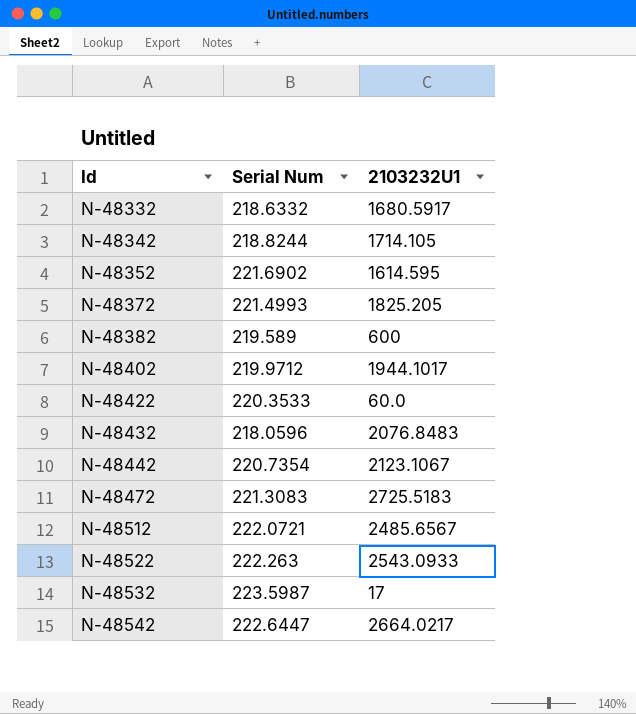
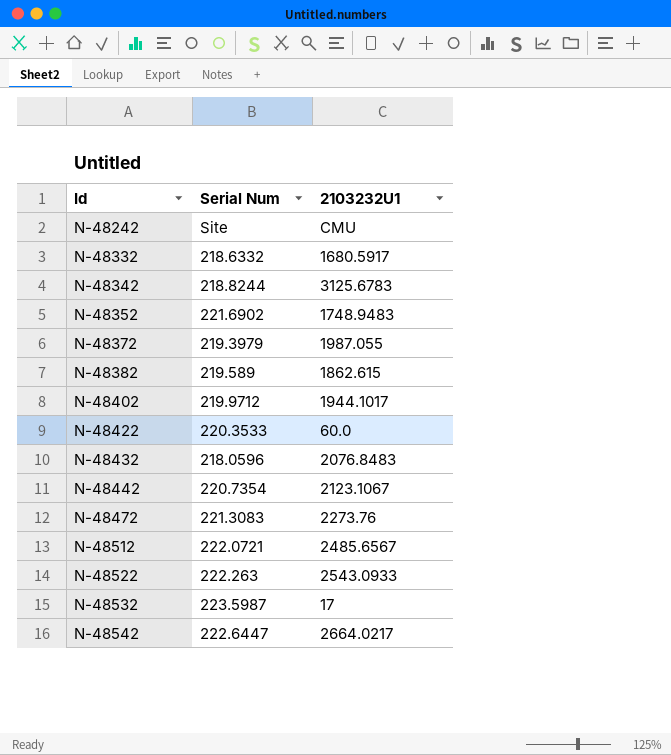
row N-48242: none -> Site | CMU
N-48342 | 2103232U1: 1714.105 -> 3125.6783
N-48352 | 2103232U1: 1614.595 -> 1748.9483
N-48372 | Serial Num: 221.4993 -> 219.3979
N-48372 | 2103232U1: 1825.205 -> 1987.055
N-48382 | 2103232U1: 600 -> 1862.615
N-48472 | 2103232U1: 2725.5183 -> 2273.76

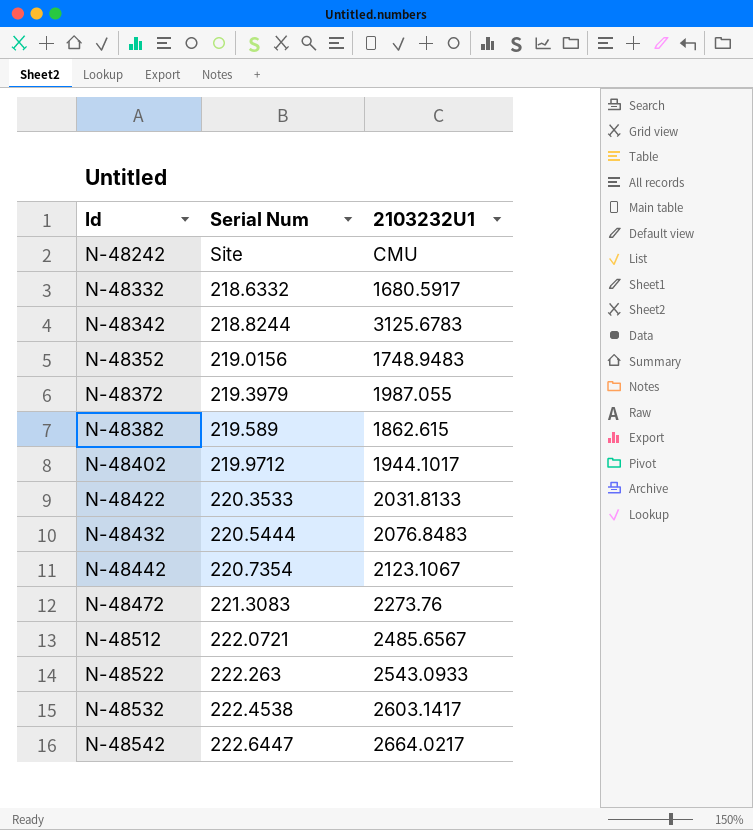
N-48352 | Serial Num: 221.6902 -> 219.0156
N-48422 | 2103232U1: 60.0 -> 2031.8133
N-48432 | Serial Num: 218.0596 -> 220.5444
N-48532 | Serial Num: 223.5987 -> 222.4538
N-48532 | 2103232U1: 17 -> 2603.1417

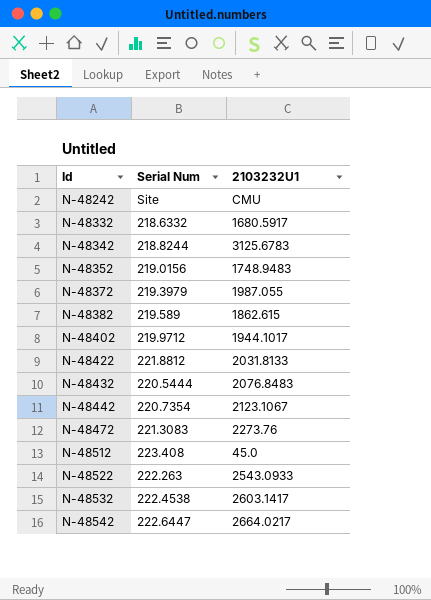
N-48422 | Serial Num: 220.3533 -> 221.8812
N-48512 | Serial Num: 222.0721 -> 223.408
N-48512 | 2103232U1: 2485.6567 -> 45.0

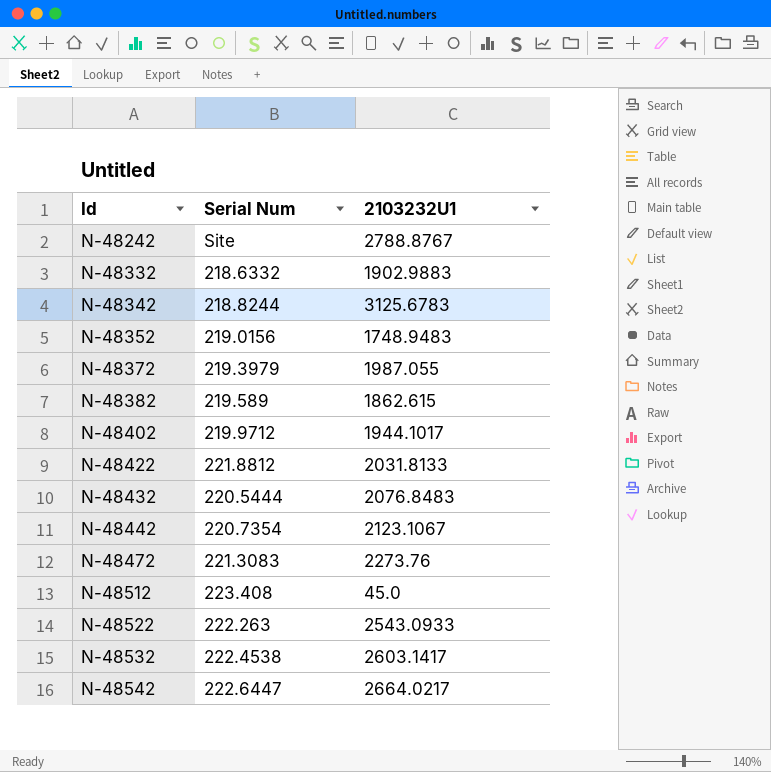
N-48242 | 2103232U1: CMU -> 2788.8767
N-48332 | 2103232U1: 1680.5917 -> 1902.9883

